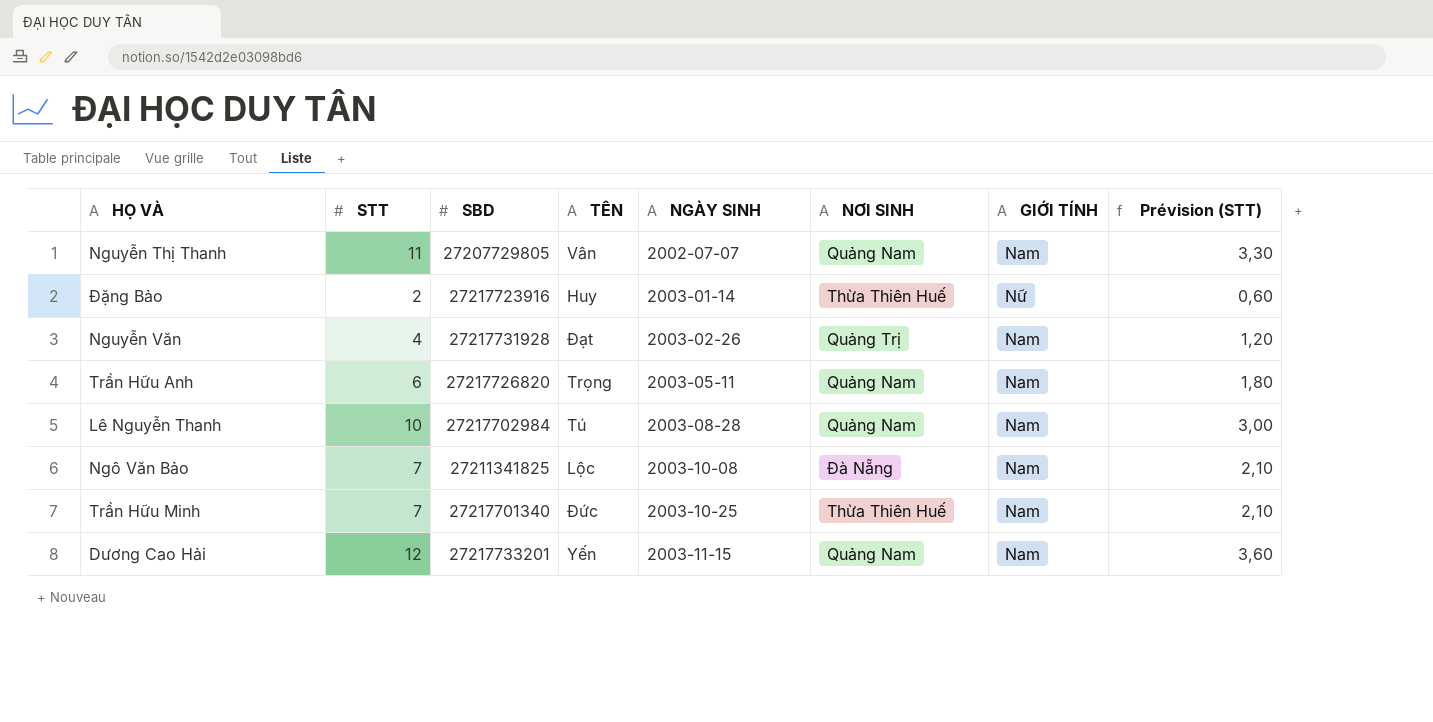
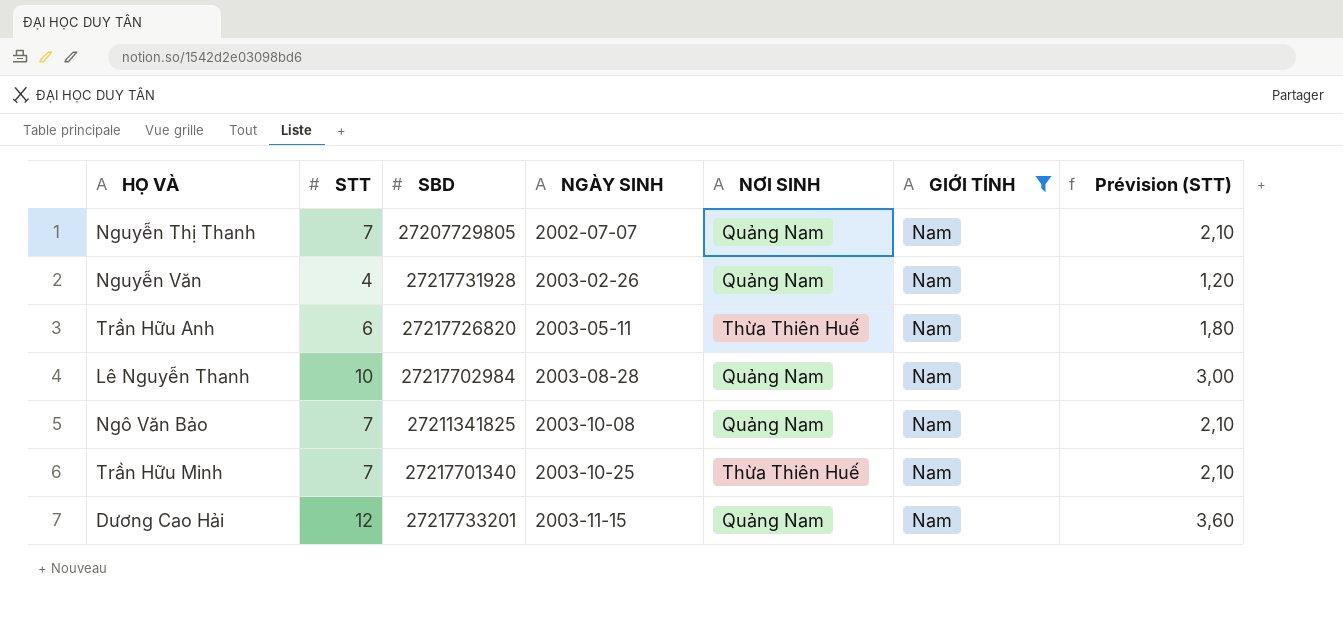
filter: none -> GIỚI TÍNH = Nam
column TÊN | position: 4 -> none
Nguyễn Thị Thanh | STT: 11 -> 7
Nguyễn Thị Thanh | Prévision (STT): 3,30 -> 2,10
Nguyễn Văn | NƠI SINH: Quảng Trị -> Quảng Nam
Trần Hữu Anh | NƠI SINH: Quảng Nam -> Thừa Thiên Huế
Ngô Văn Bảo | NƠI SINH: Đà Nẵng -> Quảng Nam

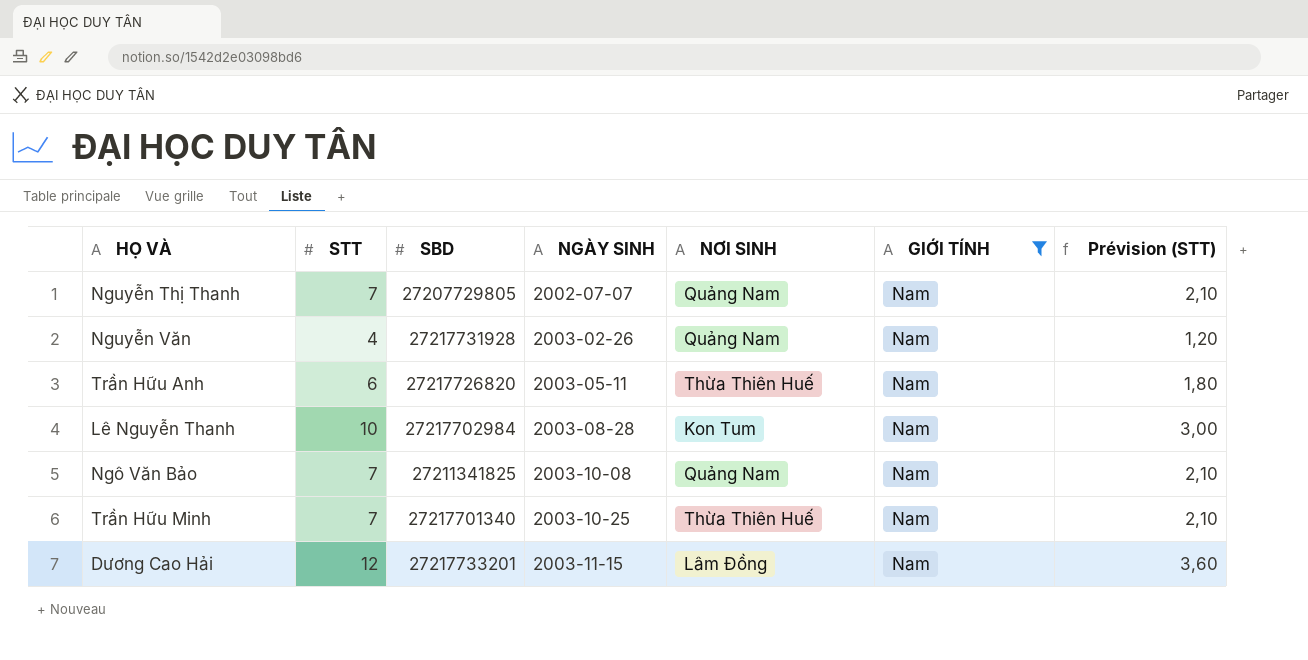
Lê Nguyễn Thanh | NƠI SINH: Quảng Nam -> Kon Tum
Dương Cao Hải | NƠI SINH: Quảng Nam -> Lâm Đồng

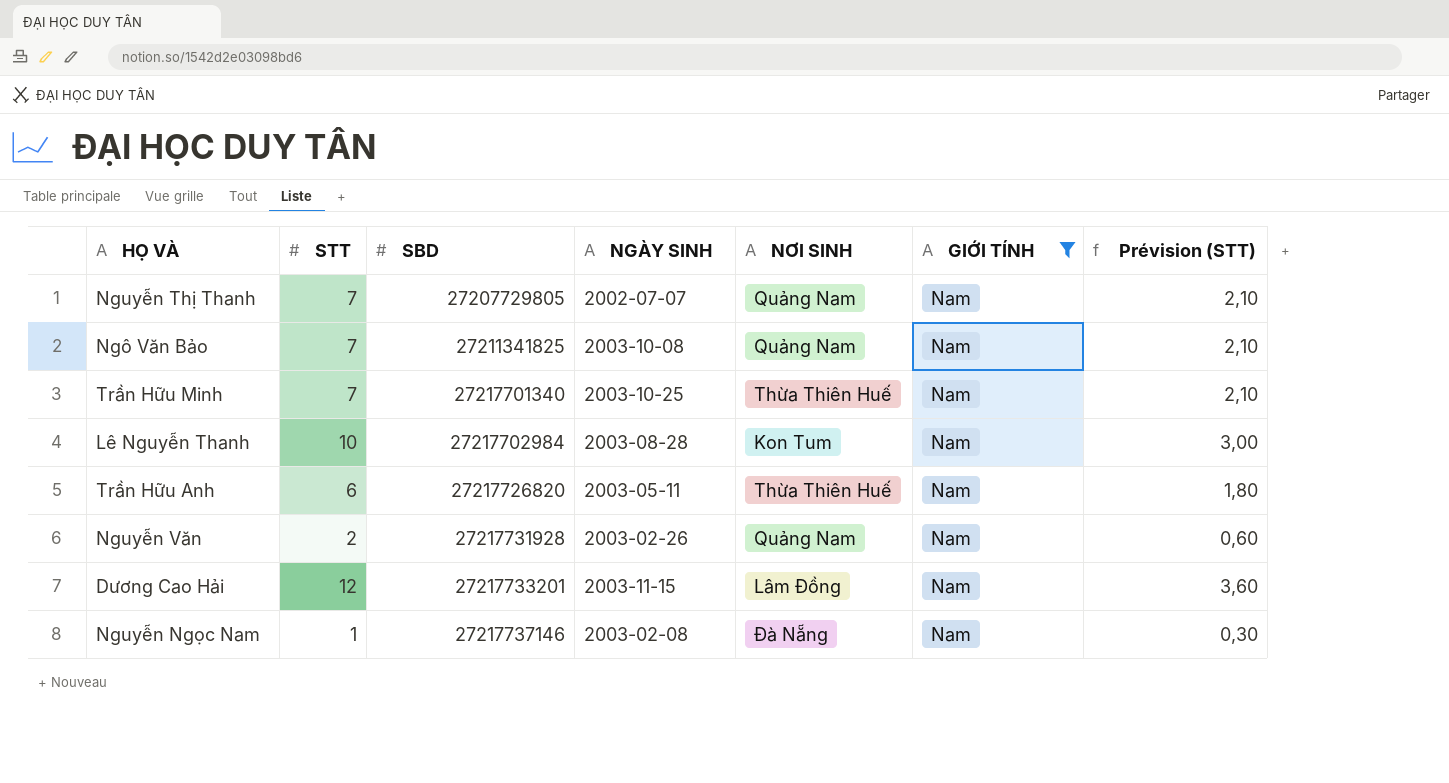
row order: NGÀY SINH ascending -> SBD ascending
Nguyễn Văn | STT: 4 -> 2
Nguyễn Văn | Prévision (STT): 1,20 -> 0,60
row Nguyễn Ngọc Nam: none -> 1 | 27217737146 | 2003-02-08 | Đà Nẵng | Nam | 0,30

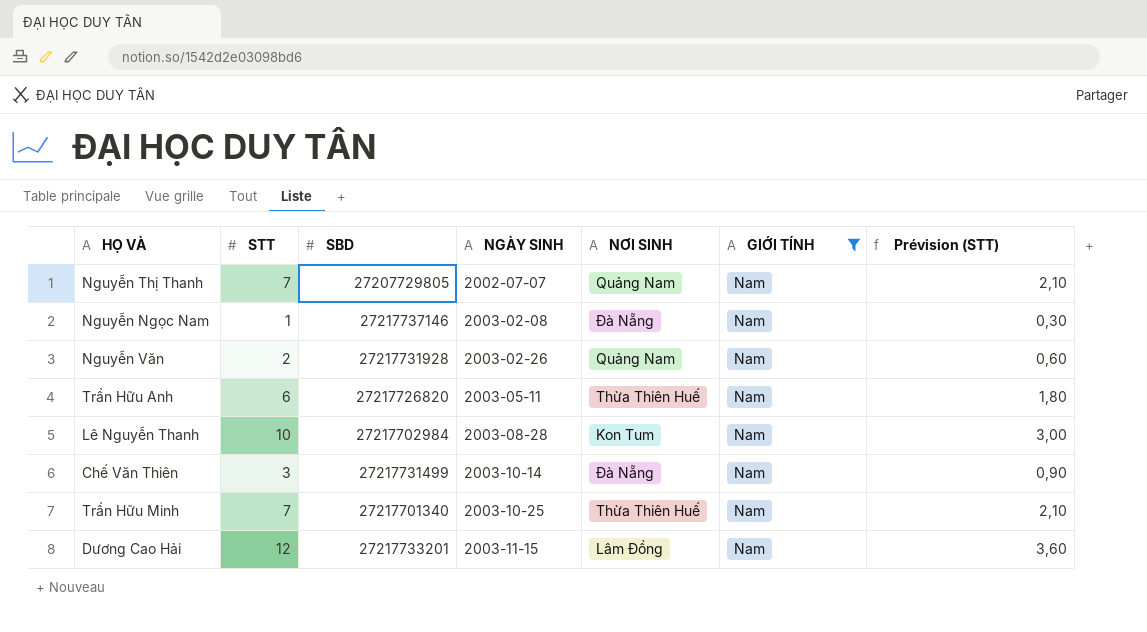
row order: SBD ascending -> NGÀY SINH ascending
row Ngô Văn Bảo: 7 | 27211341825 | 2003-10-08 | Quảng Nam | Nam | 2,10 -> none
row Chế Văn Thiên: none -> 3 | 27217731499 | 2003-10-14 | Đà Nẵng | Nam | 0,90

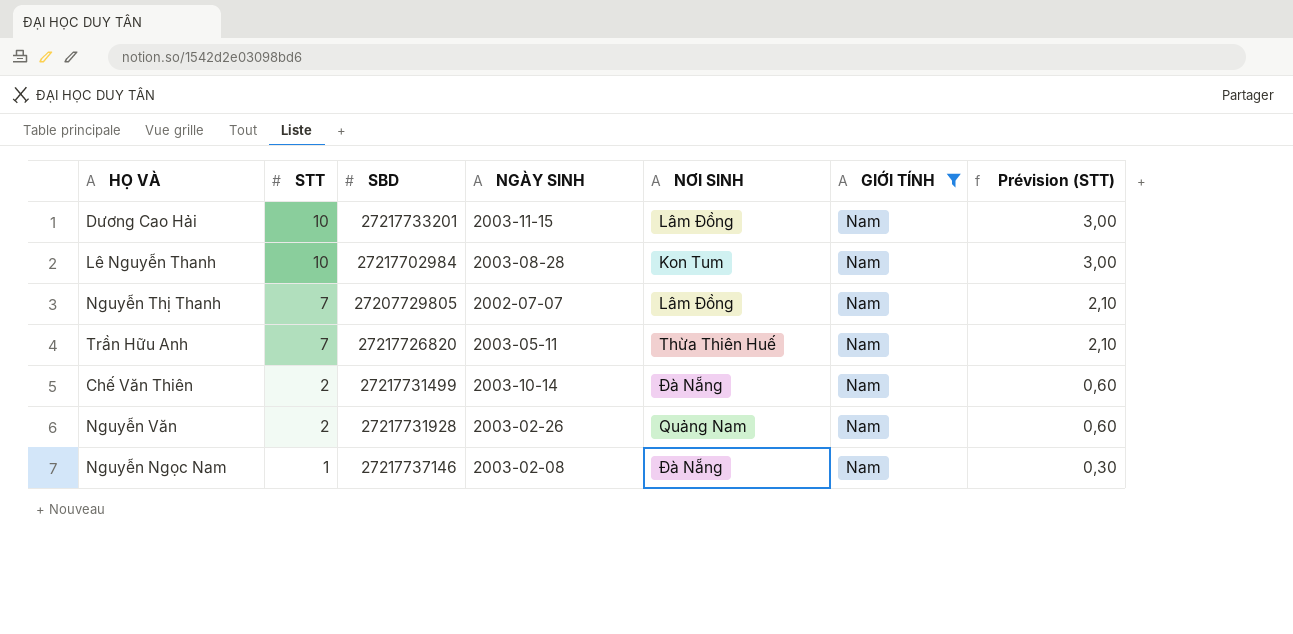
row order: NGÀY SINH ascending -> STT descending
row Trần Hữu Minh: 7 | 27217701340 | 2003-10-25 | Thừa Thiên Huế | Nam | 2,10 -> none
Dương Cao Hải | STT: 12 -> 10
Dương Cao Hải | Prévision (STT): 3,60 -> 3,00
Nguyễn Thị Thanh | NƠI SINH: Quảng Nam -> Lâm Đồng
Trần Hữu Anh | STT: 6 -> 7
Trần Hữu Anh | Prévision (STT): 1,80 -> 2,10
Chế Văn Thiên | STT: 3 -> 2
Chế Văn Thiên | Prévision (STT): 0,90 -> 0,60

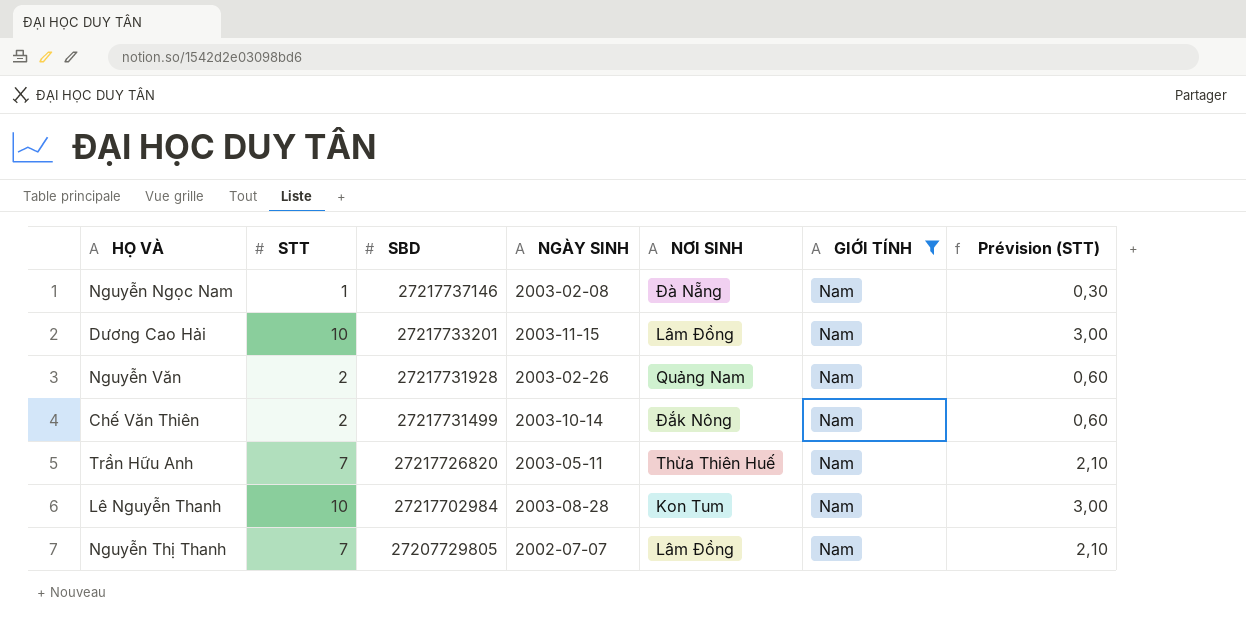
row order: STT descending -> SBD descending
Chế Văn Thiên | NƠI SINH: Đà Nẵng -> Đắk Nông

